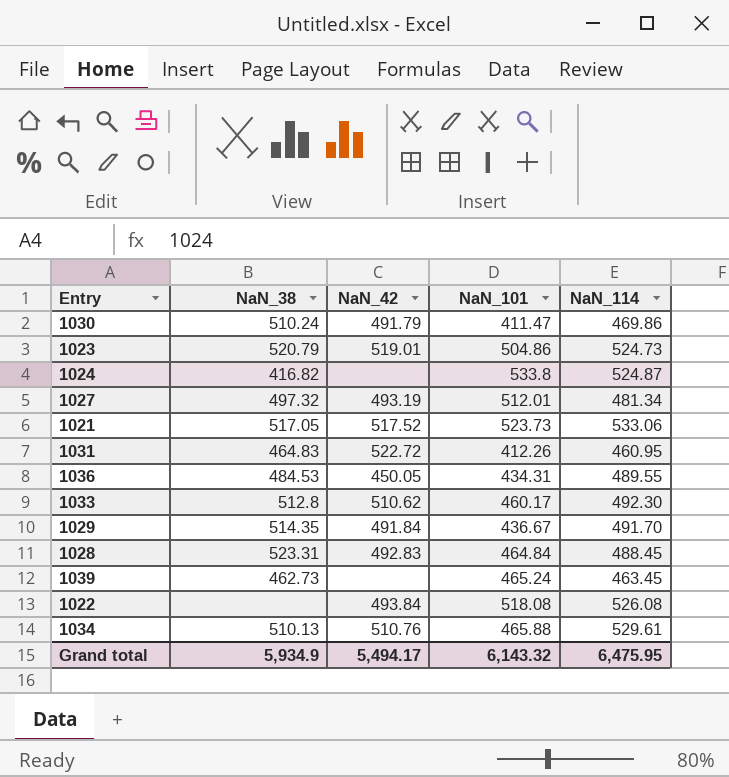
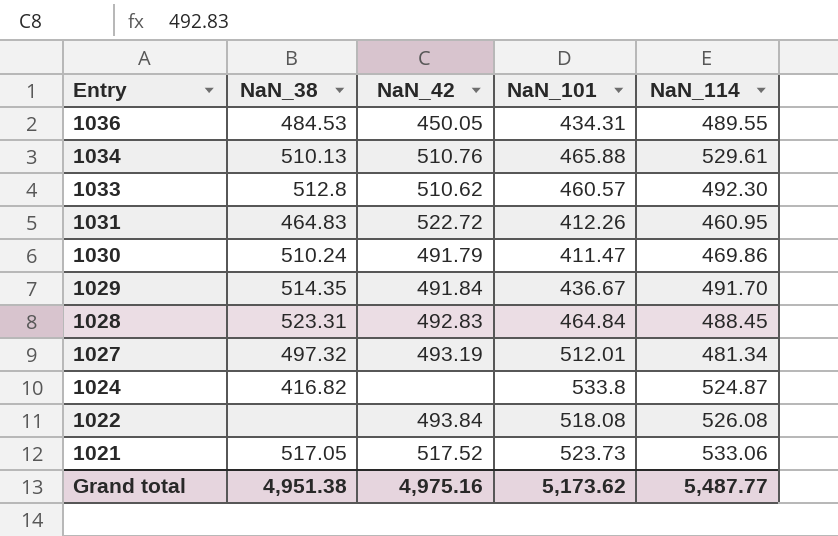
row order: none -> Entry descending
row 1023: 520.79 | 519.01 | 504.86 | 524.73 -> none
row 1039: 462.73 | none | 465.24 | 463.45 -> none
1033 | NaN_101: 460.17 -> 460.57
Grand total | NaN_38: 5,934.9 -> 4,951.38
Grand total | NaN_42: 5,494.17 -> 4,975.16
Grand total | NaN_101: 6,143.32 -> 5,173.62
Grand total | NaN_114: 6,475.95 -> 5,487.77

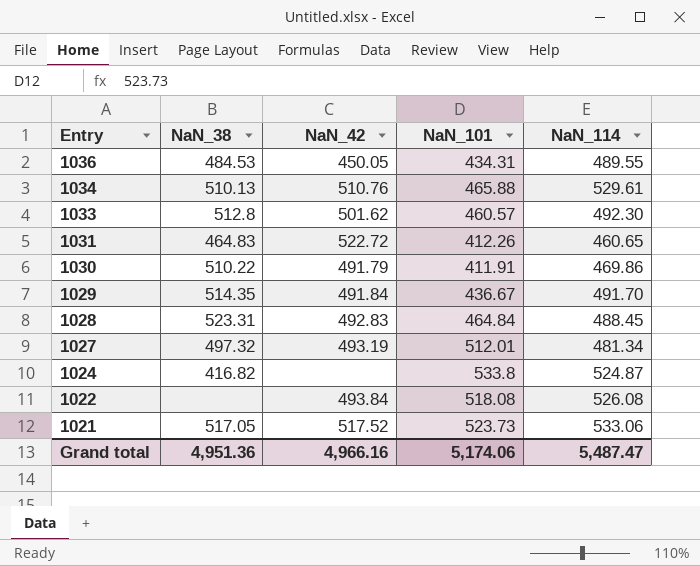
1033 | NaN_42: 510.62 -> 501.62
1031 | NaN_114: 460.95 -> 460.65
1030 | NaN_38: 510.24 -> 510.22
1030 | NaN_101: 411.47 -> 411.91
Grand total | NaN_38: 4,951.38 -> 4,951.36
Grand total | NaN_42: 4,975.16 -> 4,966.16
Grand total | NaN_101: 5,173.62 -> 5,174.06
Grand total | NaN_114: 5,487.77 -> 5,487.47

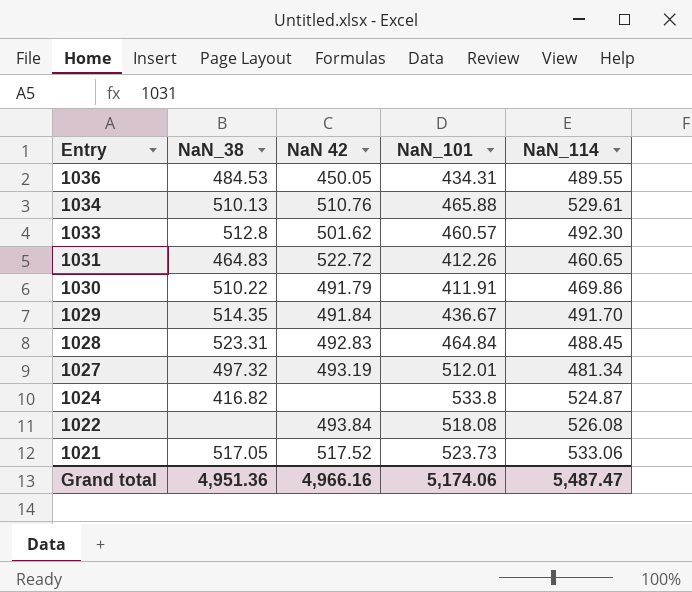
column name: NaN_42 -> NaN 42

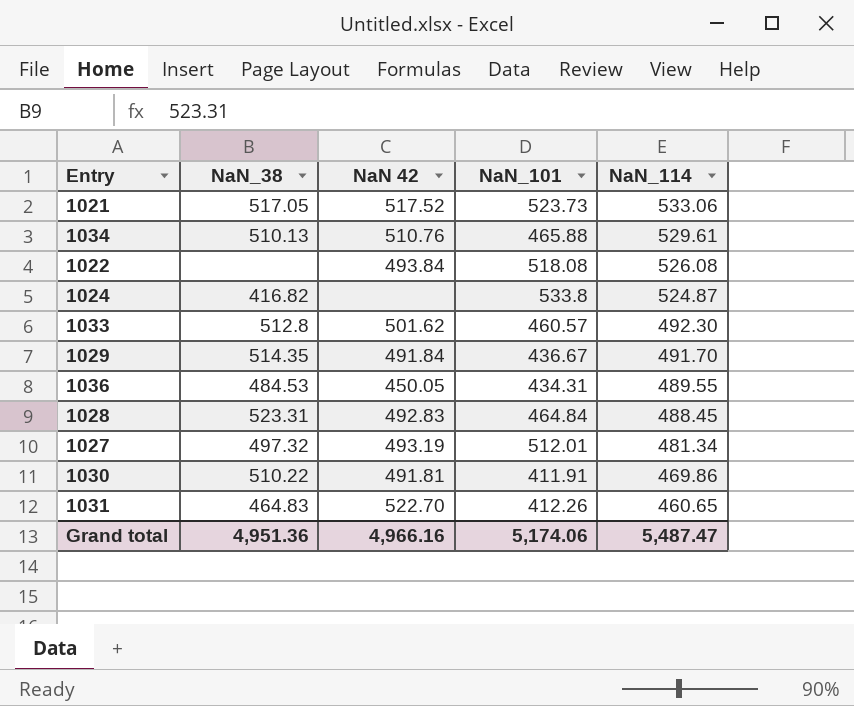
row order: Entry descending -> NaN_114 descending
1030 | NaN 42: 491.79 -> 491.81
1031 | NaN 42: 522.72 -> 522.70

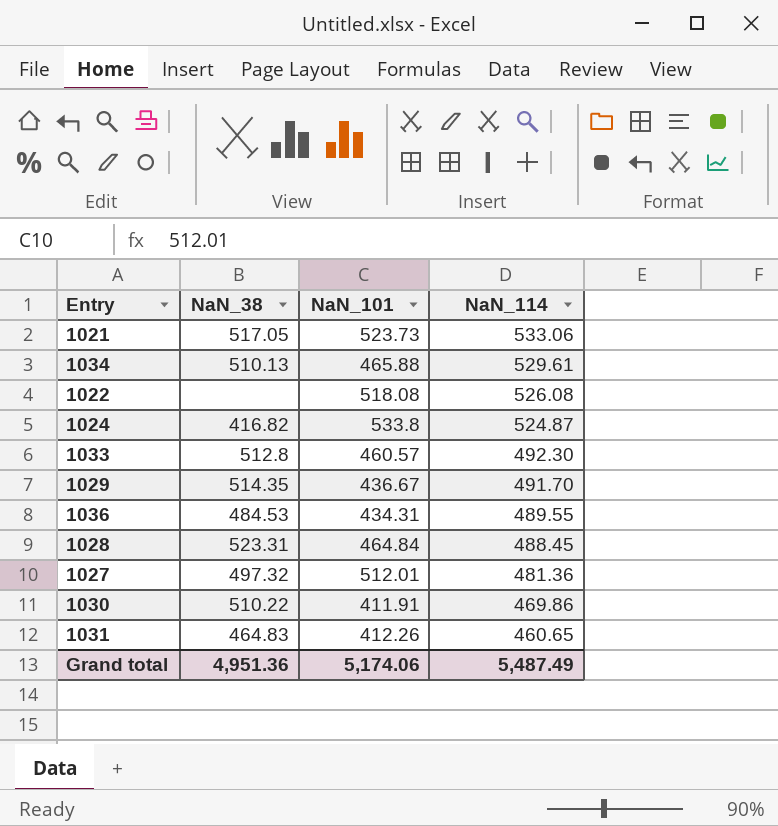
column NaN 42 | position: 3 -> none
1027 | NaN_114: 481.34 -> 481.36
Grand total | NaN_114: 5,487.47 -> 5,487.49

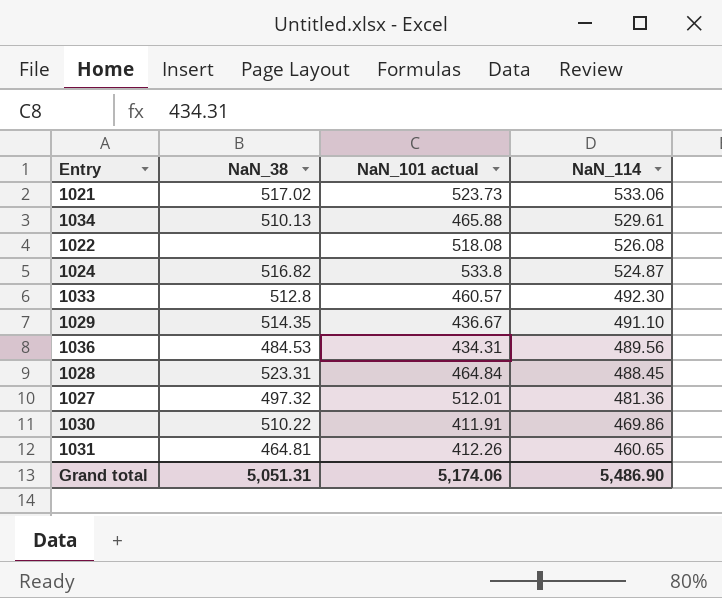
column name: NaN_101 -> NaN_101 actual
1021 | NaN_38: 517.05 -> 517.02
1024 | NaN_38: 416.82 -> 516.82
1029 | NaN_114: 491.70 -> 491.10
1036 | NaN_114: 489.55 -> 489.56
1031 | NaN_38: 464.83 -> 464.81
Grand total | NaN_38: 4,951.36 -> 5,051.31
Grand total | NaN_114: 5,487.49 -> 5,486.90

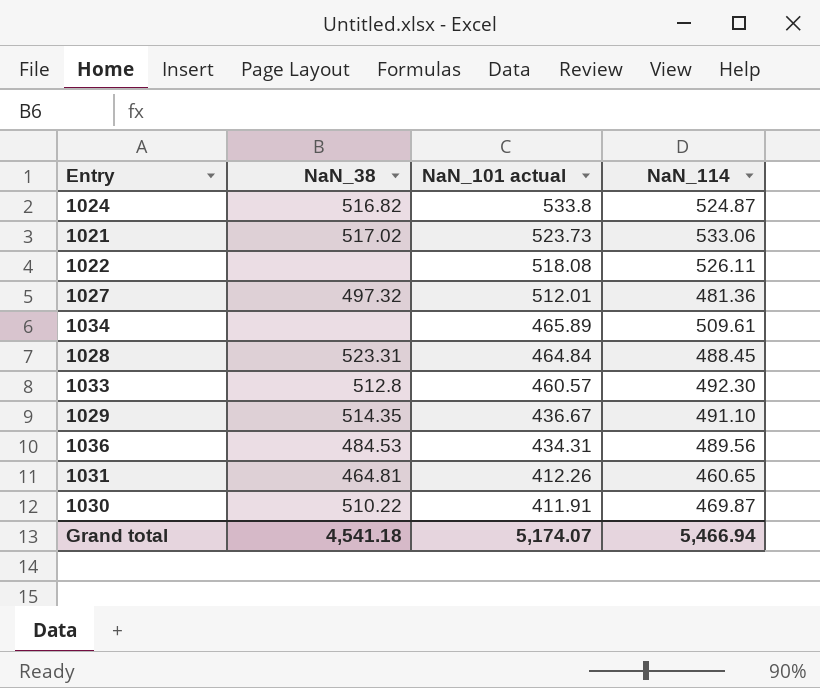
row order: NaN_114 descending -> NaN_101 actual descending
1022 | NaN_114: 526.08 -> 526.11
1034 | NaN_38: 510.13 -> none
1034 | NaN_101 actual: 465.88 -> 465.89
1034 | NaN_114: 529.61 -> 509.61
1030 | NaN_114: 469.86 -> 469.87
Grand total | NaN_38: 5,051.31 -> 4,541.18
Grand total | NaN_101 actual: 5,174.06 -> 5,174.07
Grand total | NaN_114: 5,486.90 -> 5,466.94

